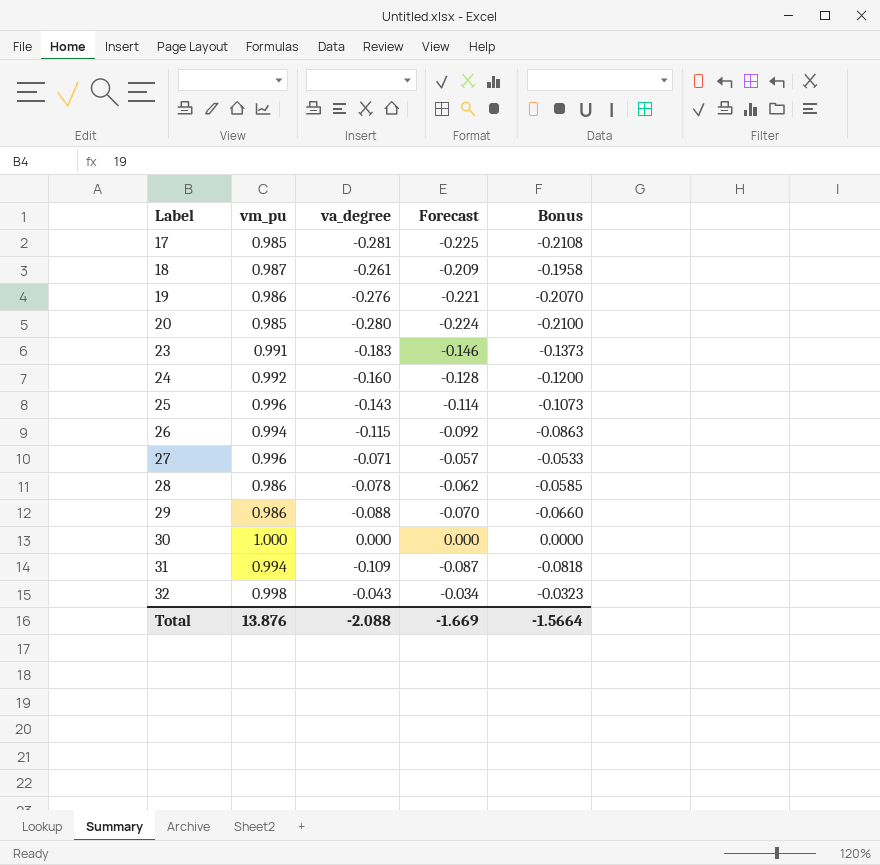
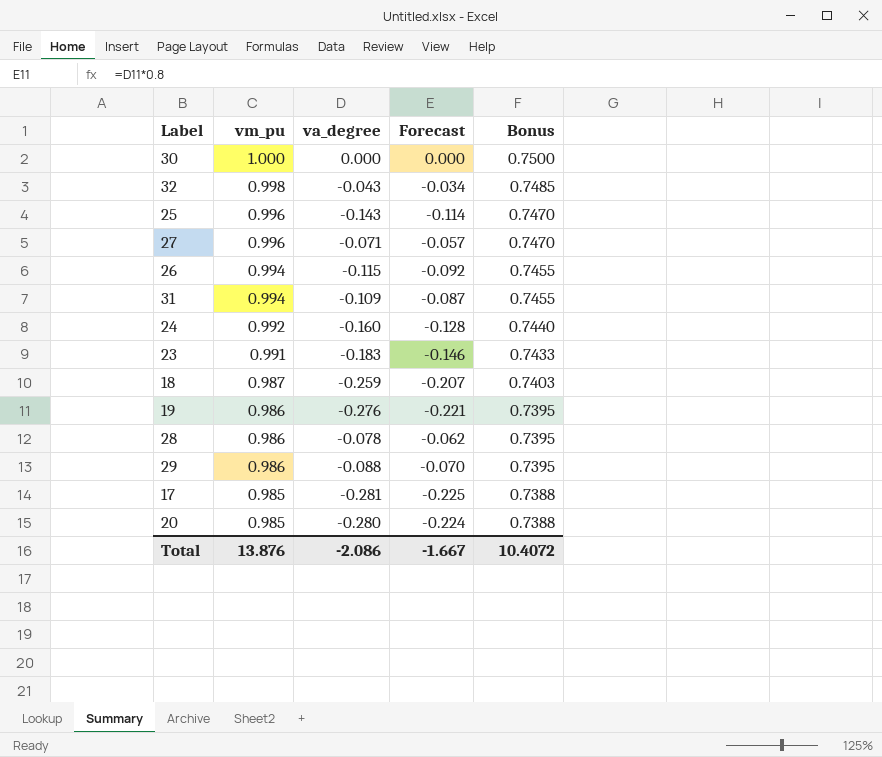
row order: Label ascending -> vm_pu descending
column Bonus | formula: [va_degree] * 0.75 -> [vm_pu] * 0.75
18 | va_degree: -0.261 -> -0.259
18 | Forecast: -0.209 -> -0.207
Total | va_degree: -2.088 -> -2.086
Total | Forecast: -1.669 -> -1.667
Total | Bonus: -1.5664 -> 10.4072

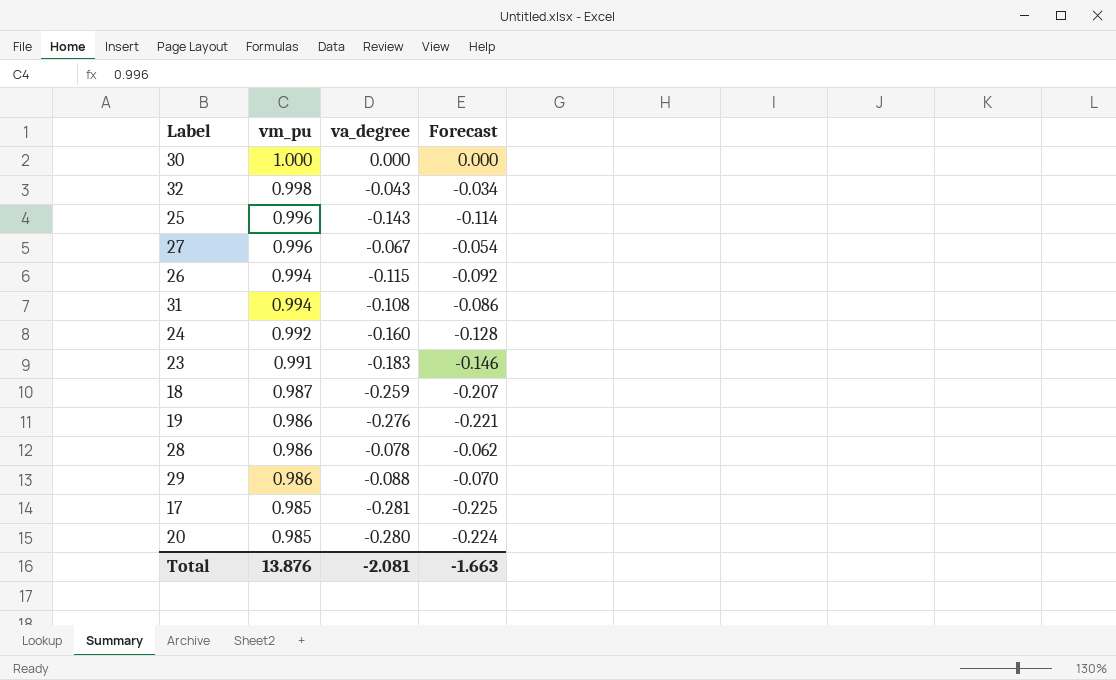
column Bonus | formula: [vm_pu] * 0.75 -> none
27 | va_degree: -0.071 -> -0.067
27 | Forecast: -0.057 -> -0.054
31 | va_degree: -0.109 -> -0.108
31 | Forecast: -0.087 -> -0.086
Total | va_degree: -2.086 -> -2.081
Total | Forecast: -1.667 -> -1.663

